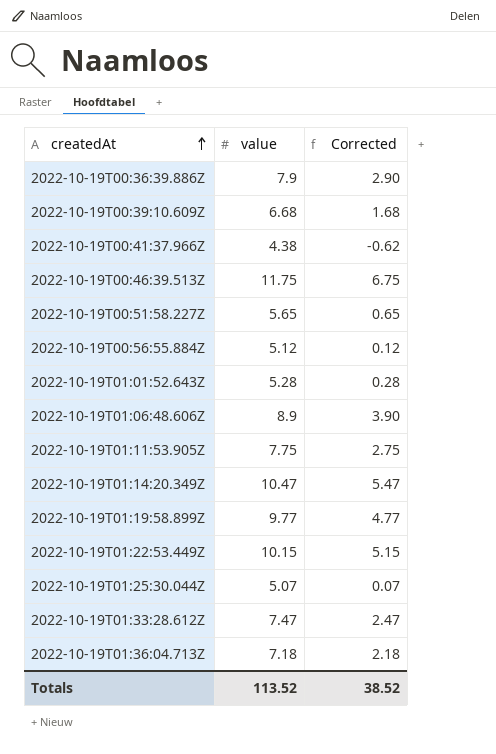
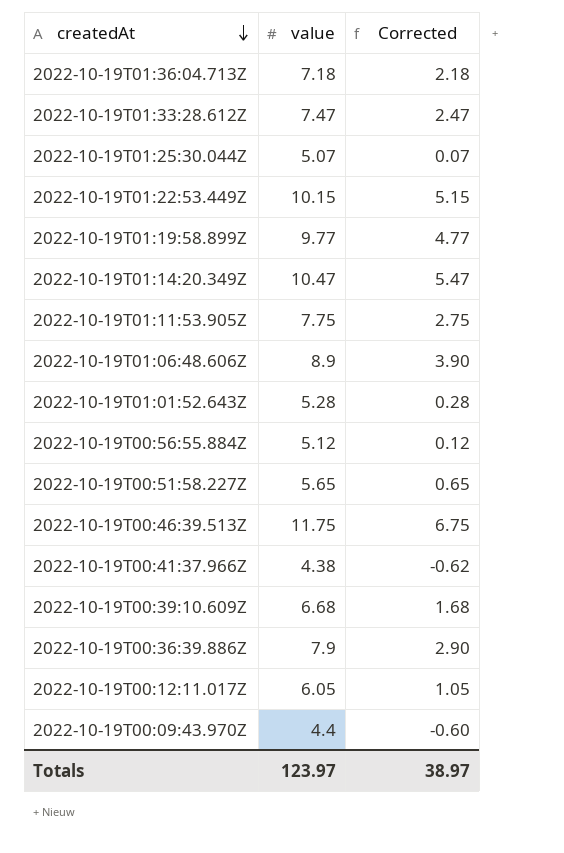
row order: createdAt ascending -> createdAt descending
row 2022-10-19T00:12:11.017Z: none -> 6.05 | 1.05
row 2022-10-19T00:09:43.970Z: none -> 4.4 | -0.60
Totals | value: 113.52 -> 123.97
Totals | Corrected: 38.52 -> 38.97

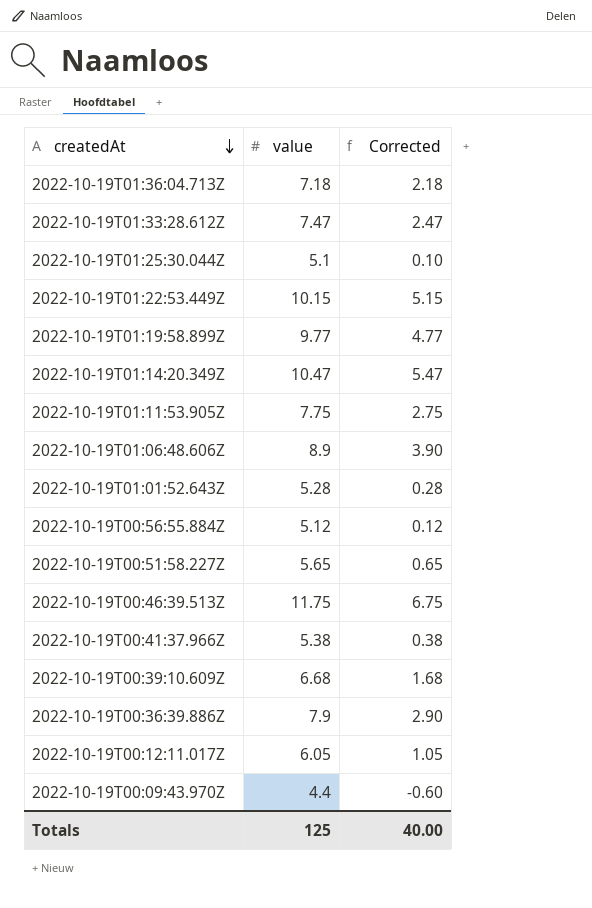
2022-10-19T01:25:30.044Z | value: 5.07 -> 5.1
2022-10-19T01:25:30.044Z | Corrected: 0.07 -> 0.10
2022-10-19T00:41:37.966Z | value: 4.38 -> 5.38
2022-10-19T00:41:37.966Z | Corrected: -0.62 -> 0.38
Totals | value: 123.97 -> 125
Totals | Corrected: 38.97 -> 40.00

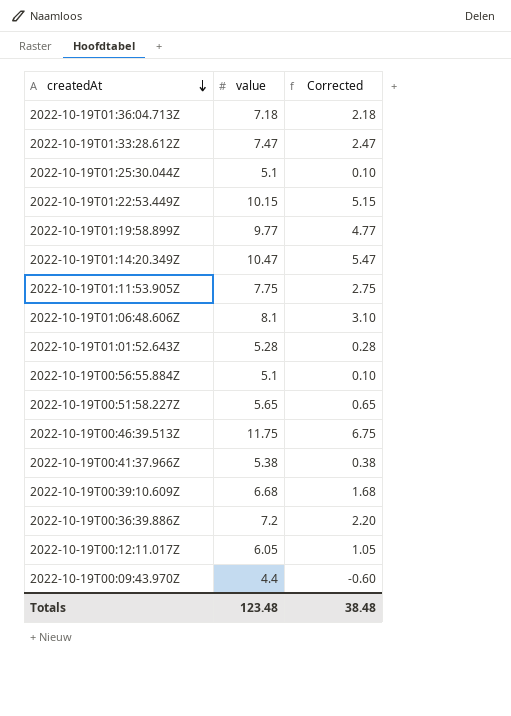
2022-10-19T01:06:48.606Z | value: 8.9 -> 8.1
2022-10-19T01:06:48.606Z | Corrected: 3.90 -> 3.10
2022-10-19T00:56:55.884Z | value: 5.12 -> 5.1
2022-10-19T00:56:55.884Z | Corrected: 0.12 -> 0.10
2022-10-19T00:36:39.886Z | value: 7.9 -> 7.2
2022-10-19T00:36:39.886Z | Corrected: 2.90 -> 2.20
Totals | value: 125 -> 123.48
Totals | Corrected: 40.00 -> 38.48

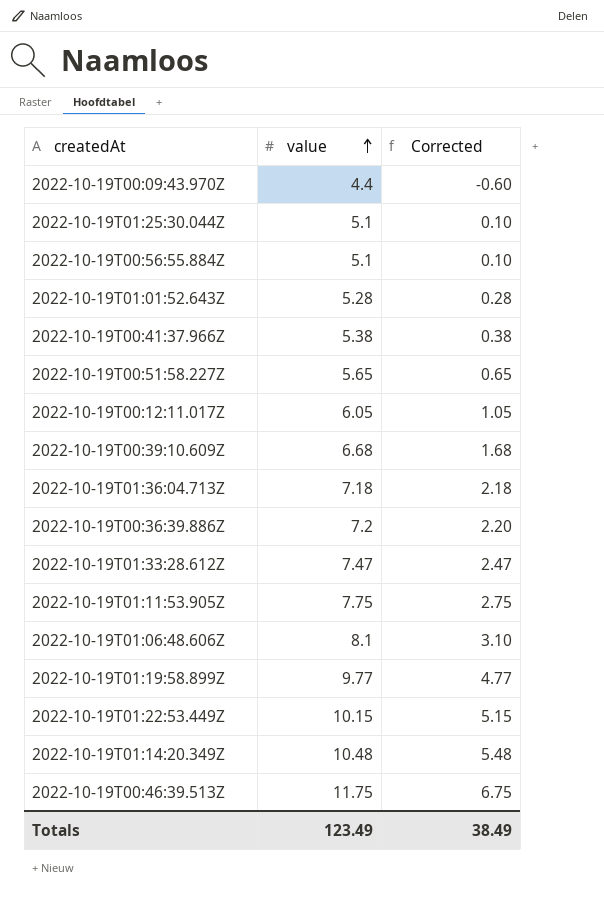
row order: createdAt descending -> value ascending
2022-10-19T01:14:20.349Z | value: 10.47 -> 10.48
2022-10-19T01:14:20.349Z | Corrected: 5.47 -> 5.48
Totals | value: 123.48 -> 123.49
Totals | Corrected: 38.48 -> 38.49

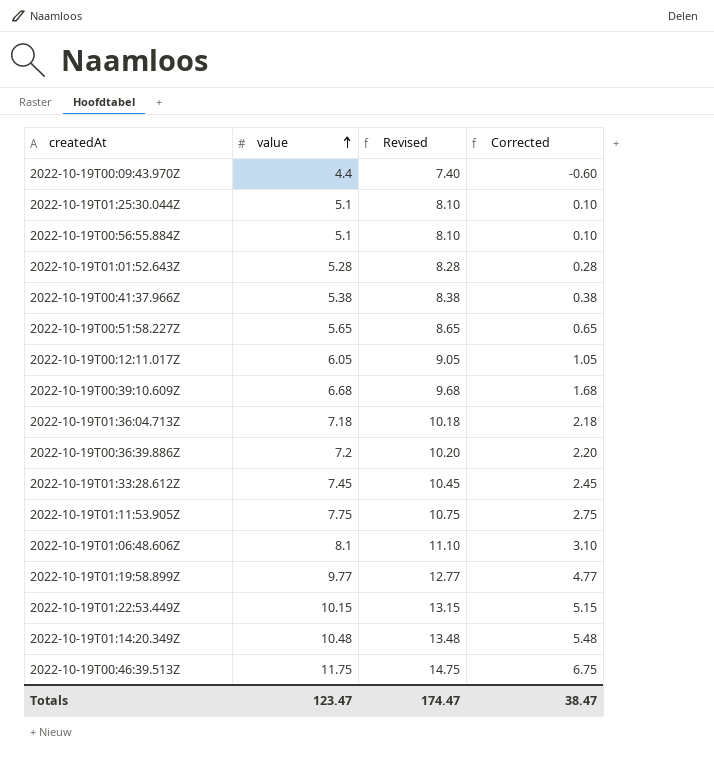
column Revised | formula: none -> [value] + 3
2022-10-19T01:33:28.612Z | value: 7.47 -> 7.45
2022-10-19T01:33:28.612Z | Corrected: 2.47 -> 2.45
Totals | value: 123.49 -> 123.47
Totals | Corrected: 38.49 -> 38.47

